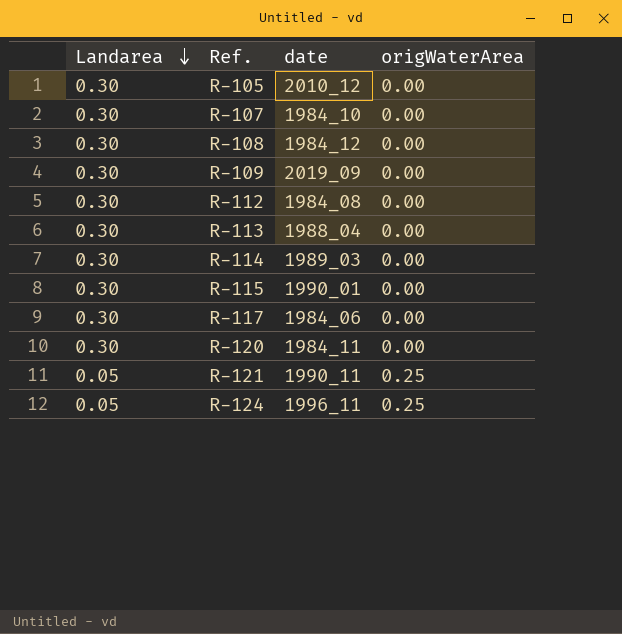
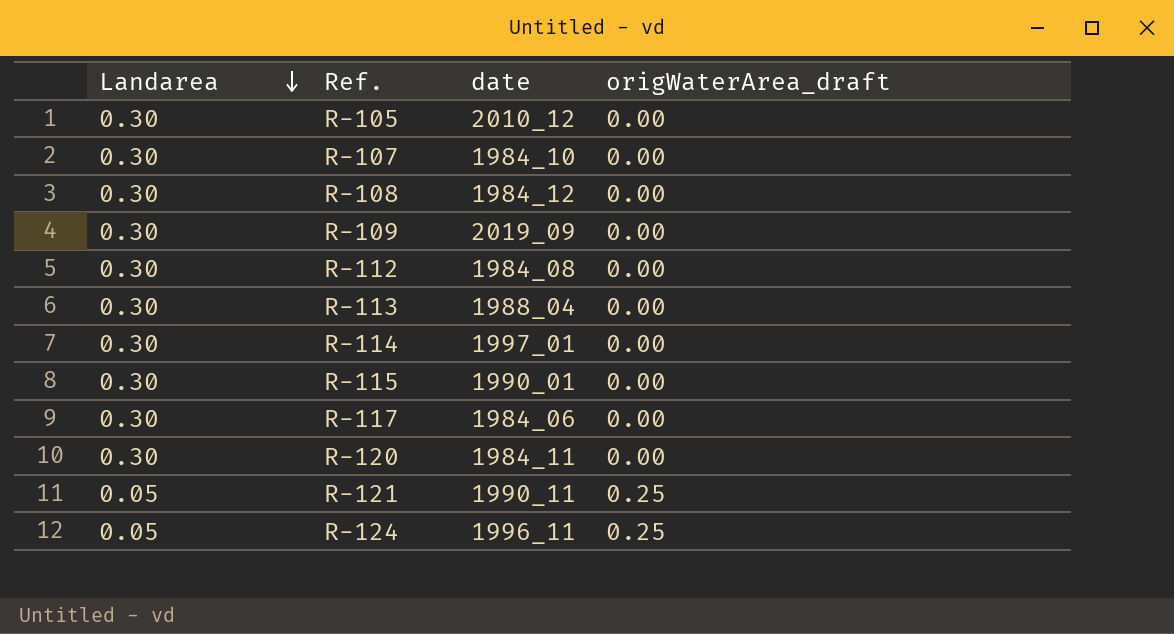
column name: origWaterArea -> origWaterArea_draft
R-114 | date: 1989_03 -> 1997_01

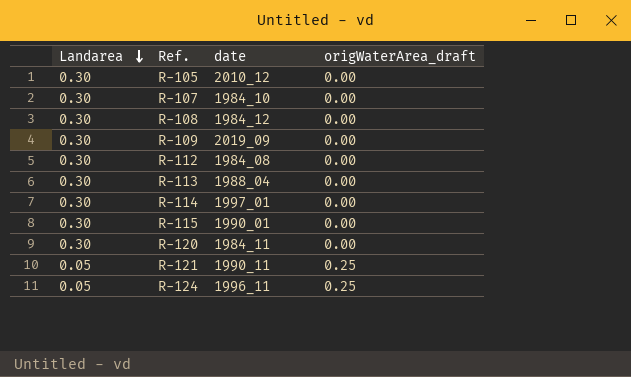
row R-117: 0.30 | 1984_06 | 0.00 -> none

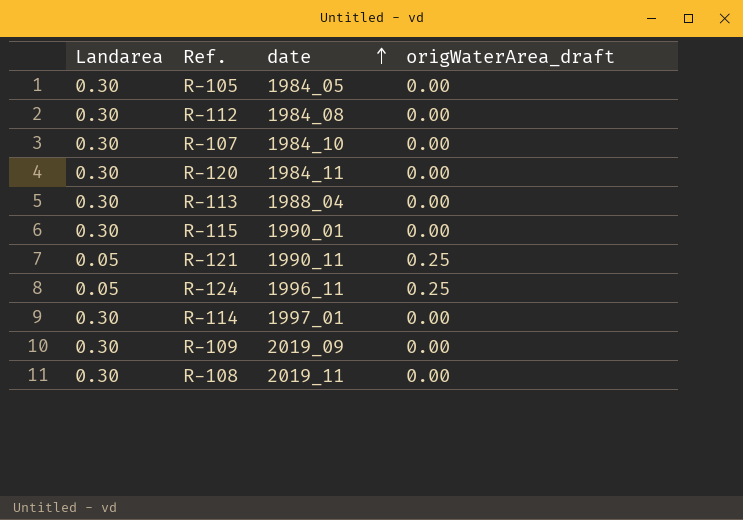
row order: Landarea descending -> date ascending
R-105 | date: 2010_12 -> 1984_05
R-108 | date: 1984_12 -> 2019_11

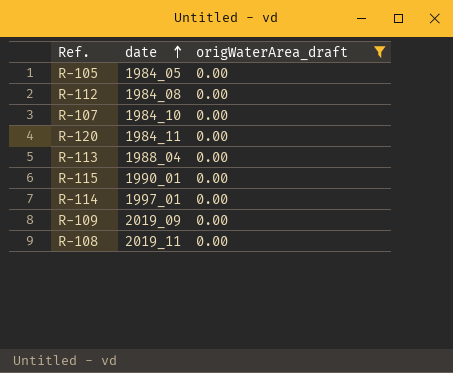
filter: none -> origWaterArea_draft = 0.00
column Landarea | position: 1 -> none

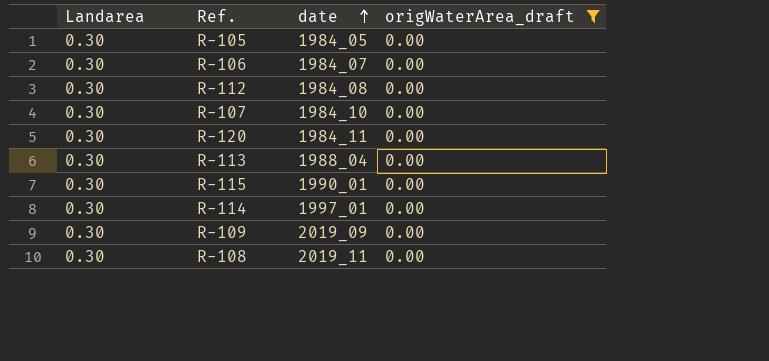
column Landarea | position: none -> 1
row R-106: none -> 0.30 | 1984_07 | 0.00

